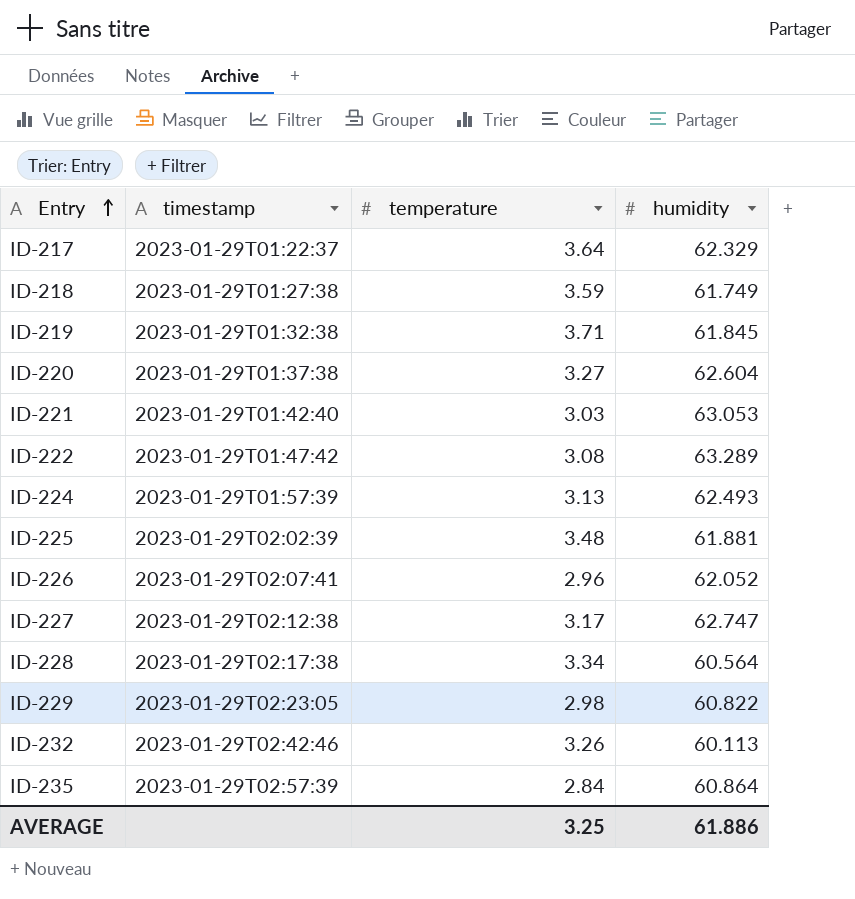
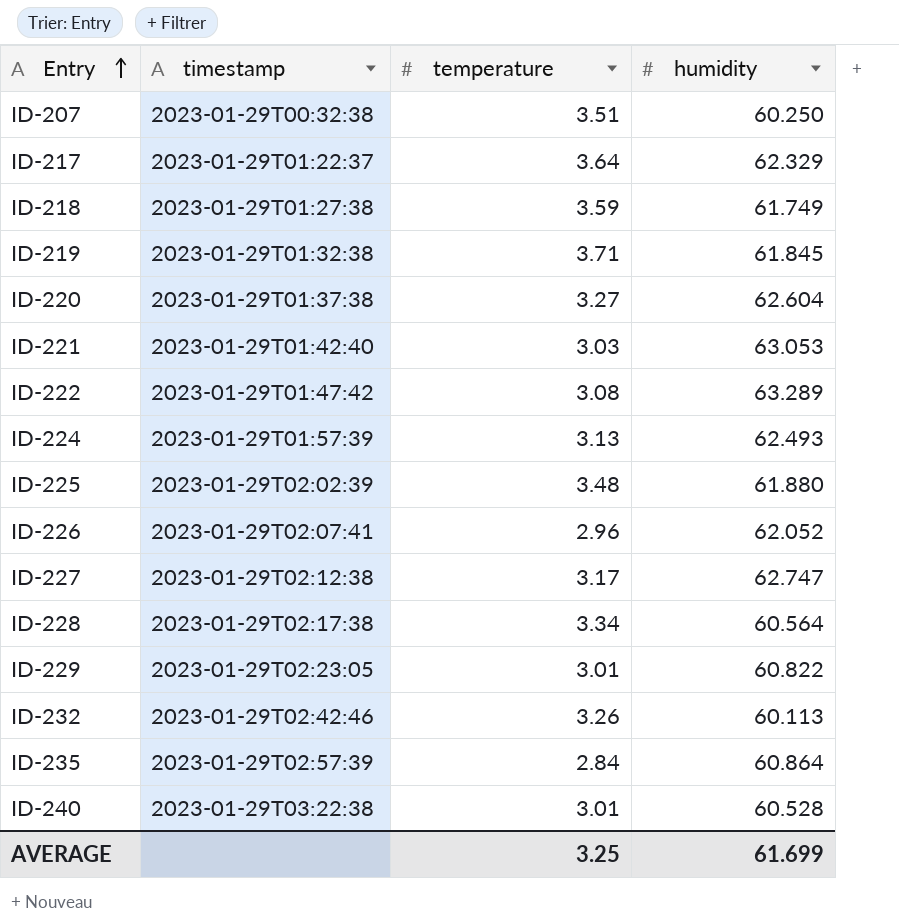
row ID-207: none -> 2023-01-29T00:32:38 | 3.51 | 60.250
ID-225 | humidity: 61.881 -> 61.880
ID-229 | temperature: 2.98 -> 3.01
row ID-240: none -> 2023-01-29T03:22:38 | 3.01 | 60.528
AVERAGE | humidity: 61.886 -> 61.699

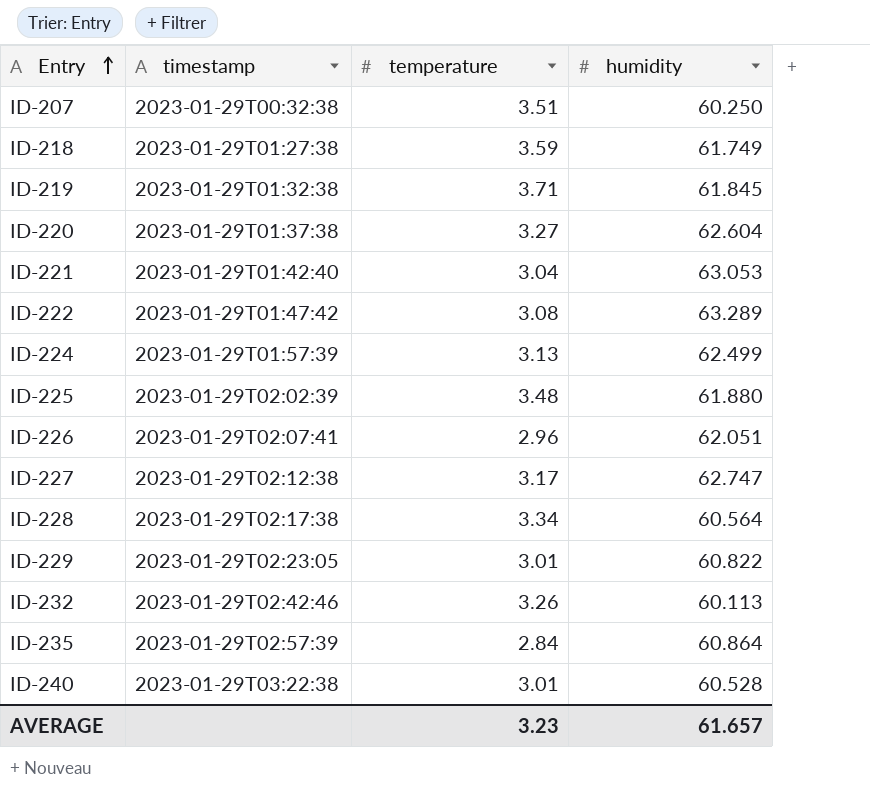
row ID-217: 2023-01-29T01:22:37 | 3.64 | 62.329 -> none
ID-221 | temperature: 3.03 -> 3.04
ID-224 | humidity: 62.493 -> 62.499
ID-226 | humidity: 62.052 -> 62.051
AVERAGE | temperature: 3.25 -> 3.23
AVERAGE | humidity: 61.699 -> 61.657

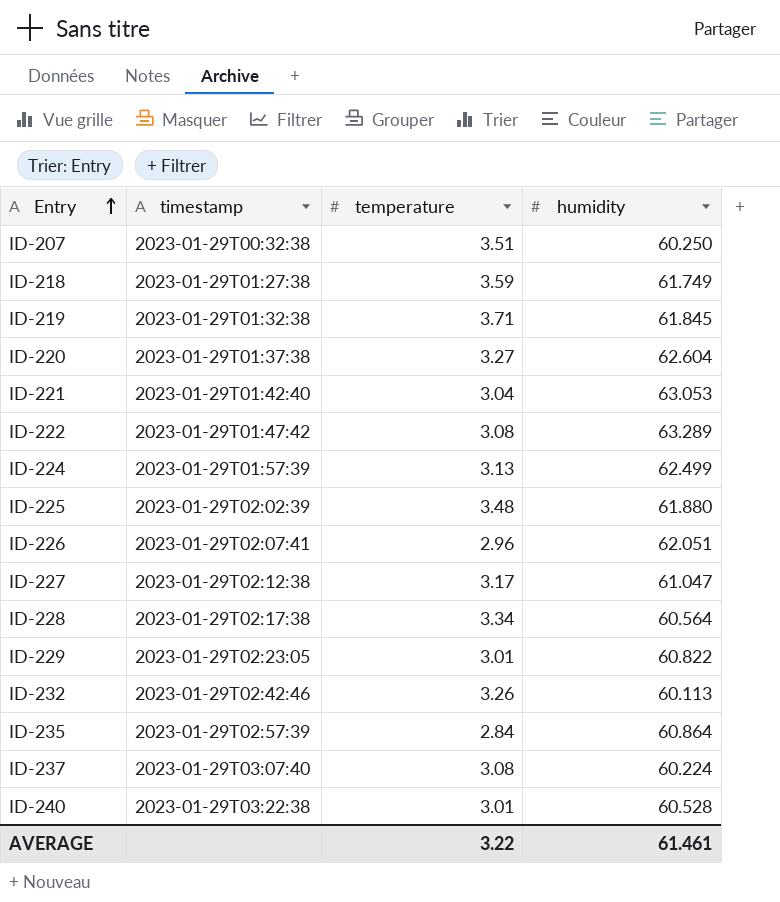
ID-227 | humidity: 62.747 -> 61.047
row ID-237: none -> 2023-01-29T03:07:40 | 3.08 | 60.224
AVERAGE | temperature: 3.23 -> 3.22
AVERAGE | humidity: 61.657 -> 61.461

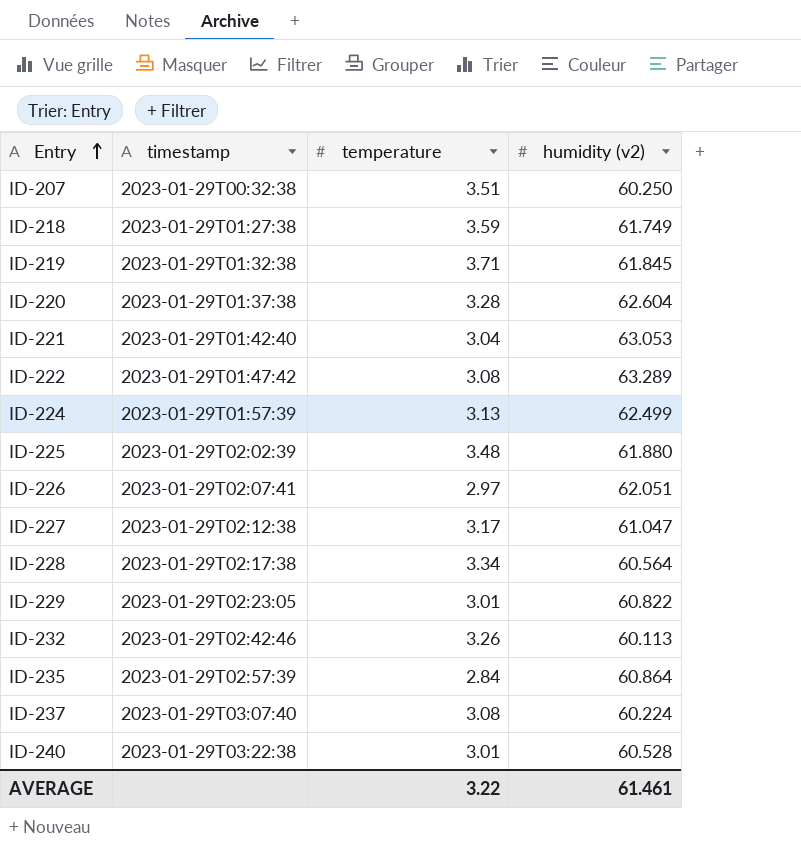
column name: humidity -> humidity (v2)
ID-220 | temperature: 3.27 -> 3.28
ID-226 | temperature: 2.96 -> 2.97

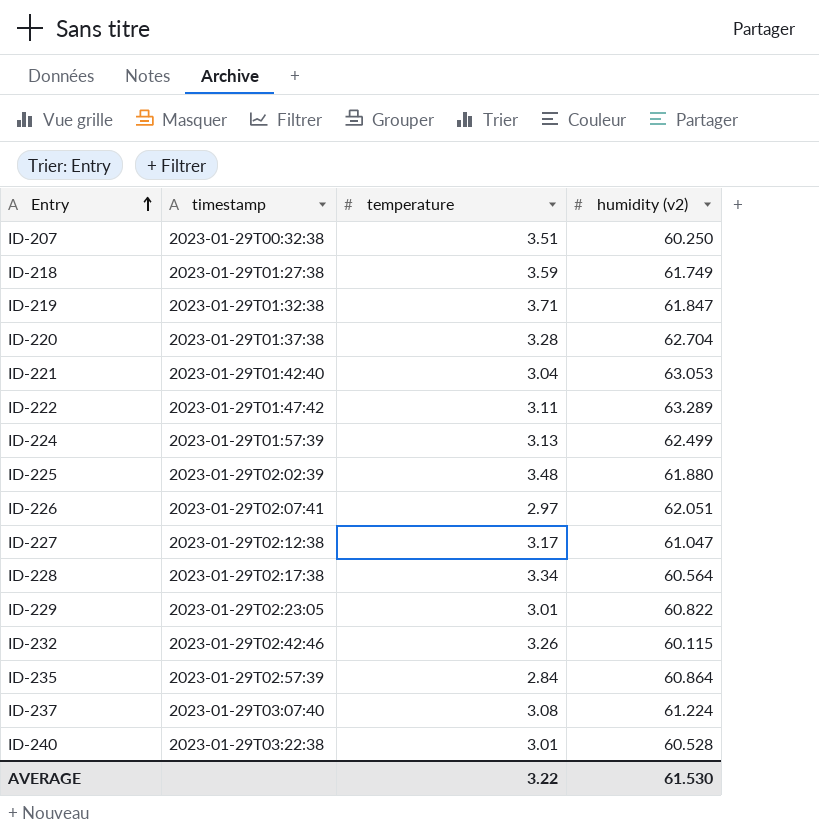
ID-219 | humidity (v2): 61.845 -> 61.847
ID-220 | humidity (v2): 62.604 -> 62.704
ID-222 | temperature: 3.08 -> 3.11
ID-232 | humidity (v2): 60.113 -> 60.115
ID-237 | humidity (v2): 60.224 -> 61.224
AVERAGE | humidity (v2): 61.461 -> 61.530

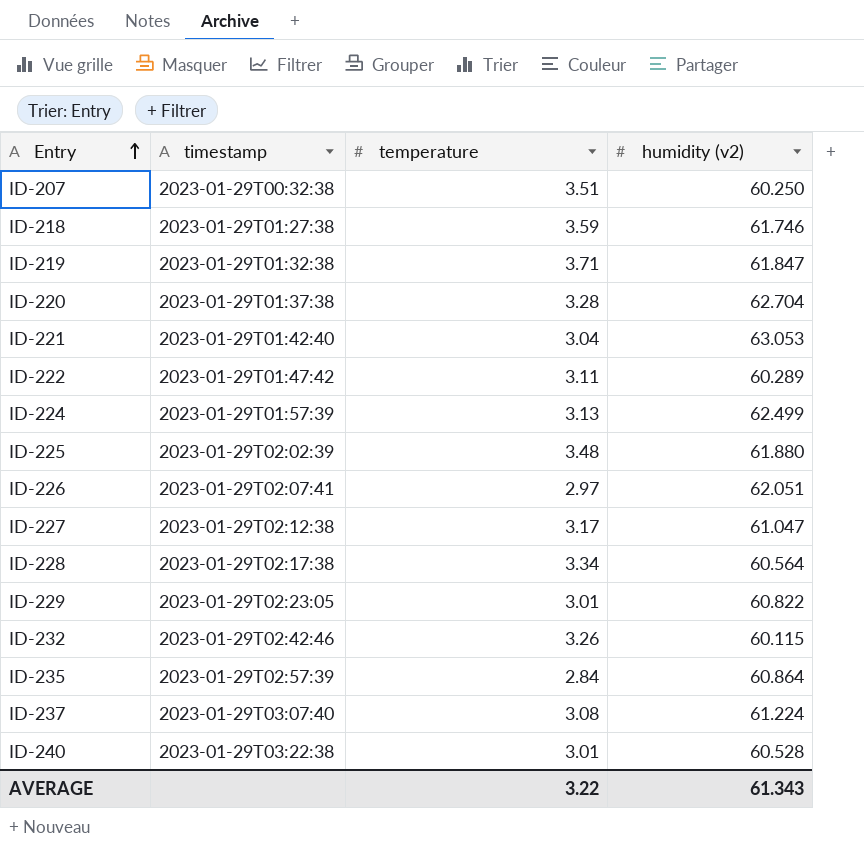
ID-218 | humidity (v2): 61.749 -> 61.746
ID-222 | humidity (v2): 63.289 -> 60.289
AVERAGE | humidity (v2): 61.530 -> 61.343

